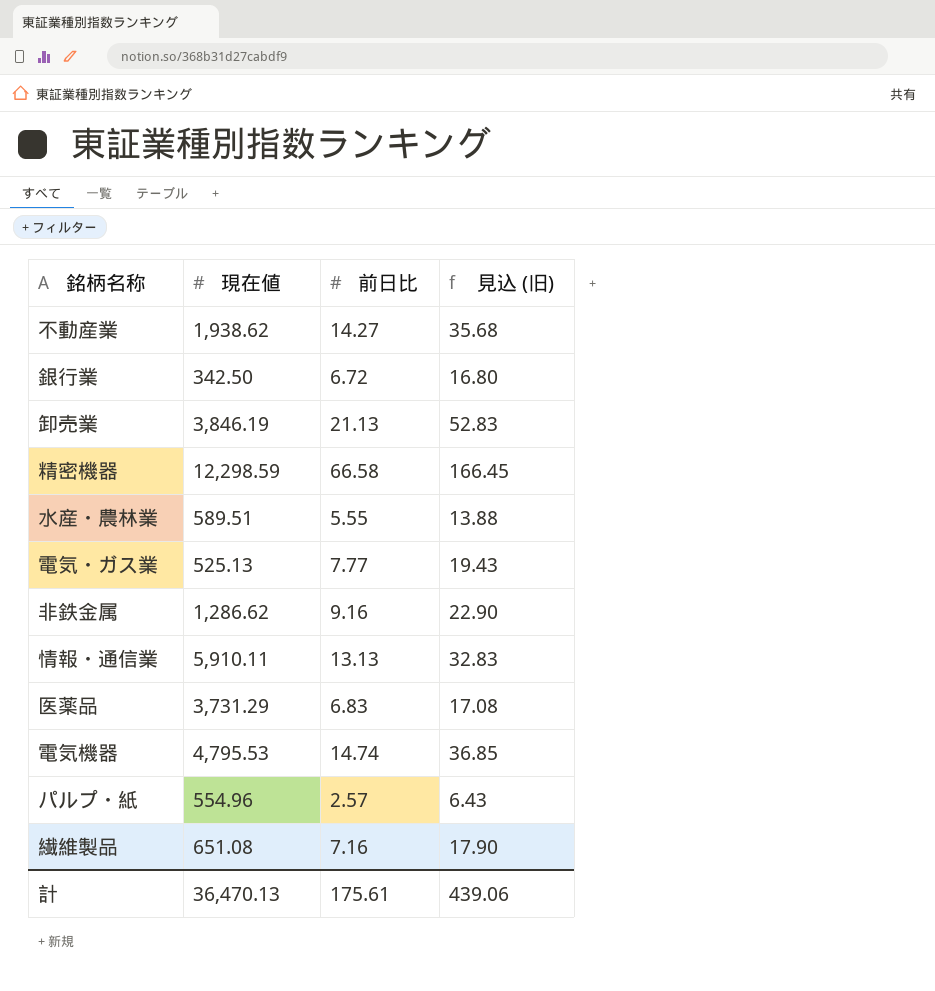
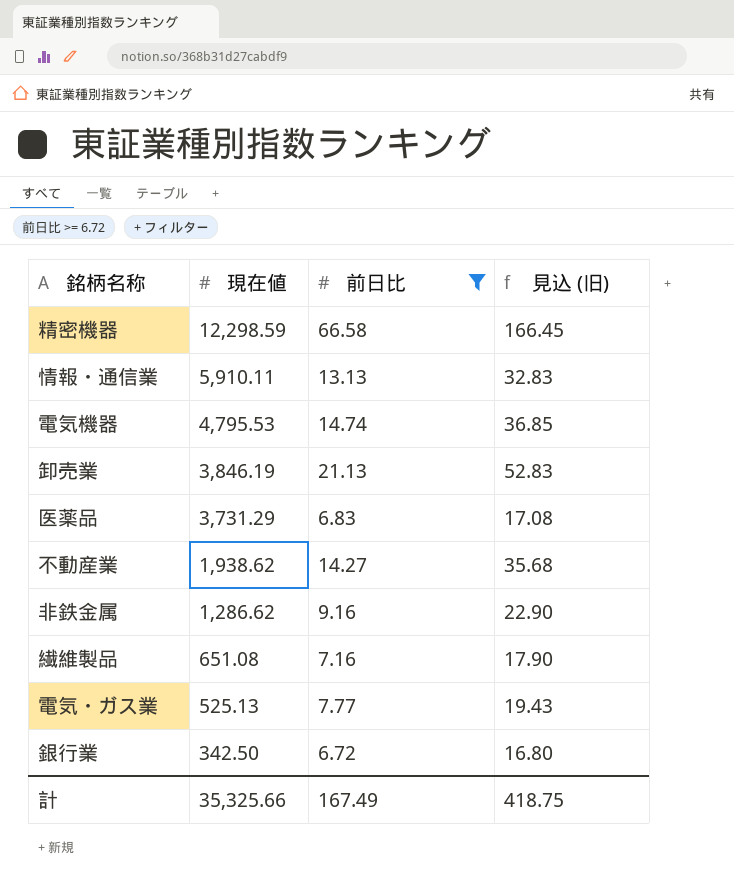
filter: none -> 前日比 >= 6.72
row order: none -> 現在値 descending
計 | 現在値: 36,470.13 -> 35,325.66
計 | 前日比: 175.61 -> 167.49
計 | 見込 (旧): 439.06 -> 418.75

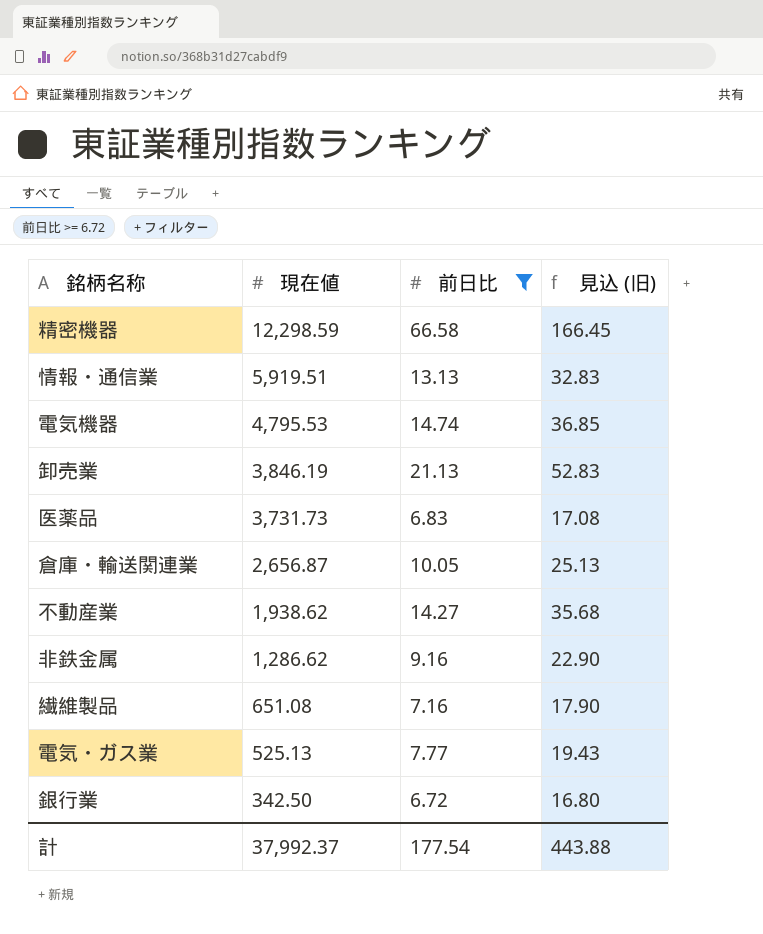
情報・通信業 | 現在値: 5,910.11 -> 5,919.51
医薬品 | 現在値: 3,731.29 -> 3,731.73
row 倉庫・輸送関連業: none -> 2,656.87 | 10.05 | 25.13
計 | 現在値: 35,325.66 -> 37,992.37
計 | 前日比: 167.49 -> 177.54
計 | 見込 (旧): 418.75 -> 443.88

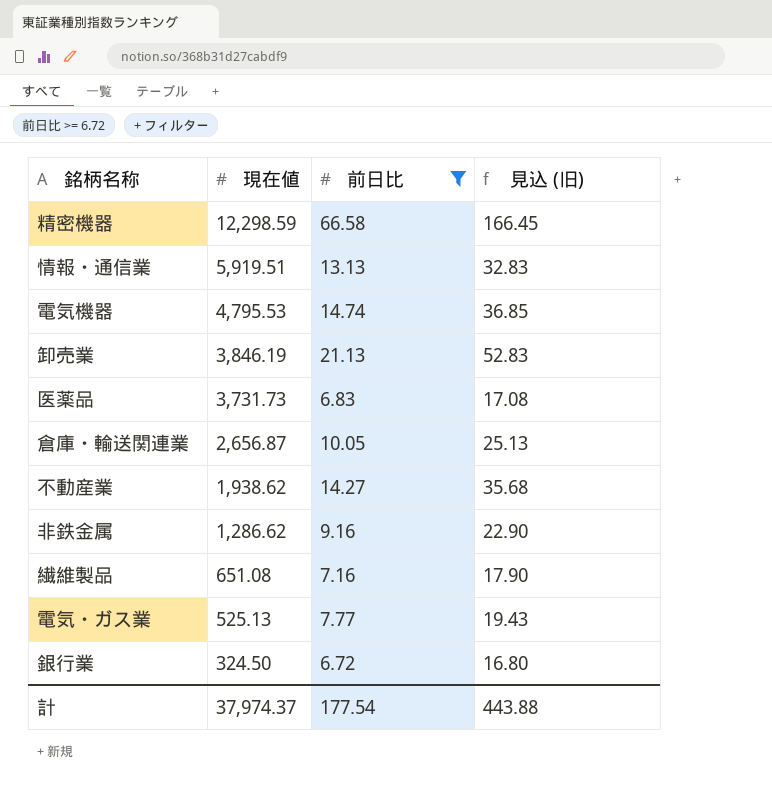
銀行業 | 現在値: 342.50 -> 324.50
計 | 現在値: 37,992.37 -> 37,974.37

